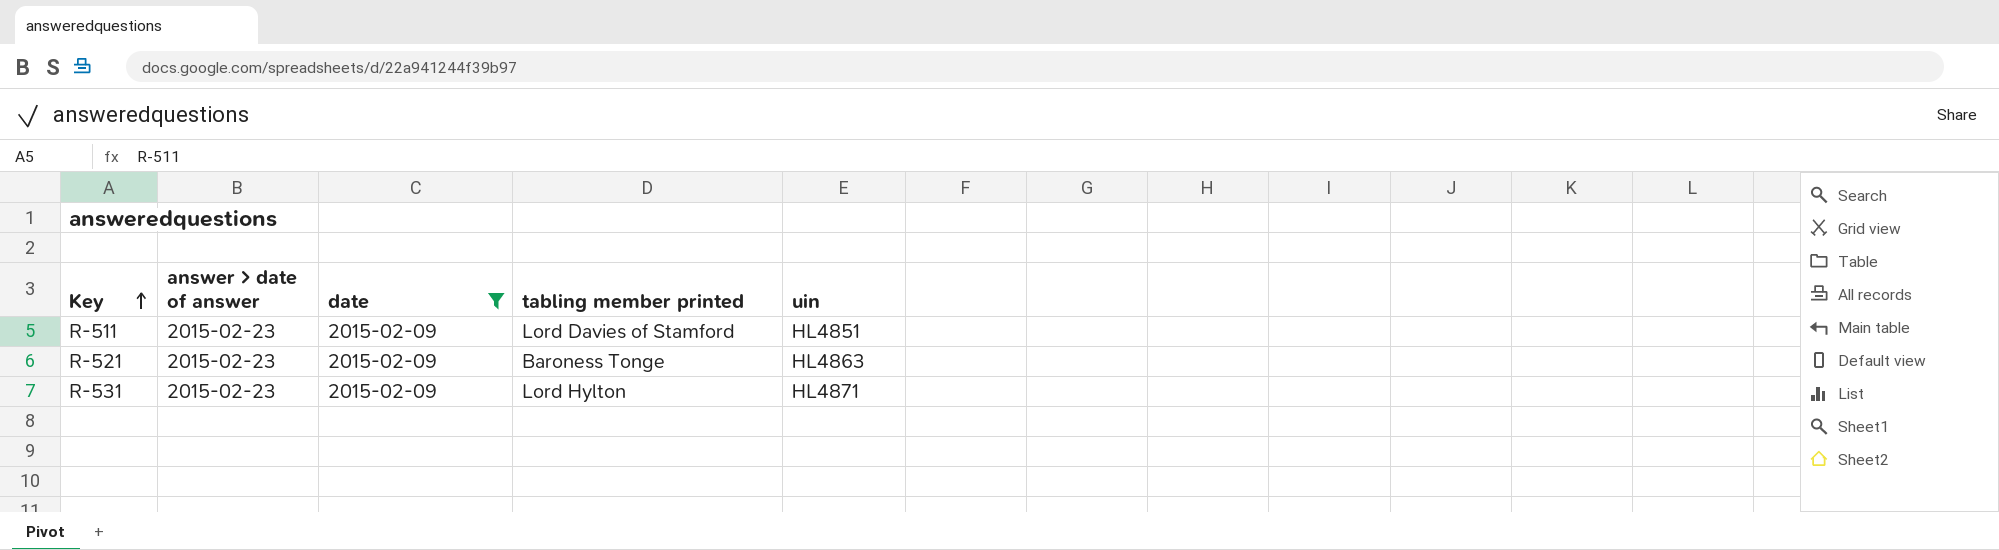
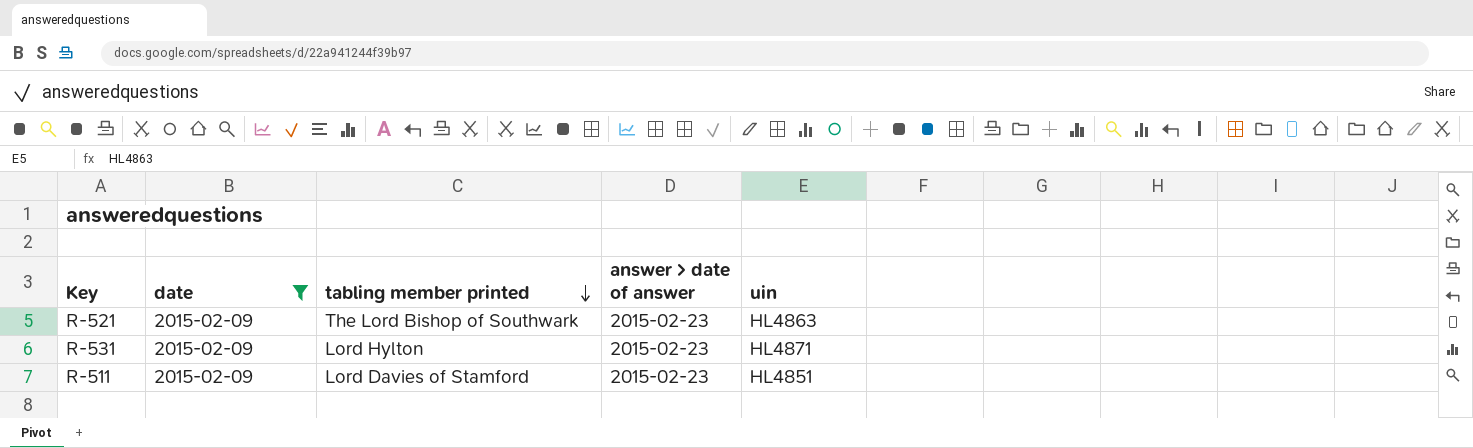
row order: Key ascending -> tabling member printed descending
column answer > date of answer | position: 2 -> 4
R-521 | tabling member printed: Baroness Tonge -> The Lord Bishop of Southwark

